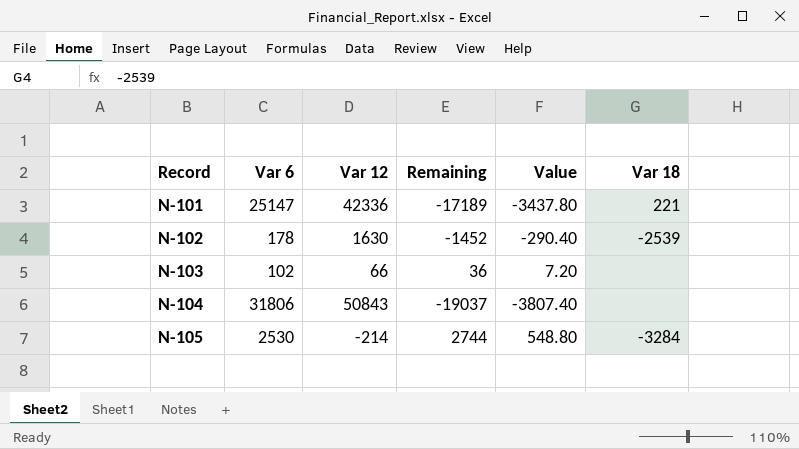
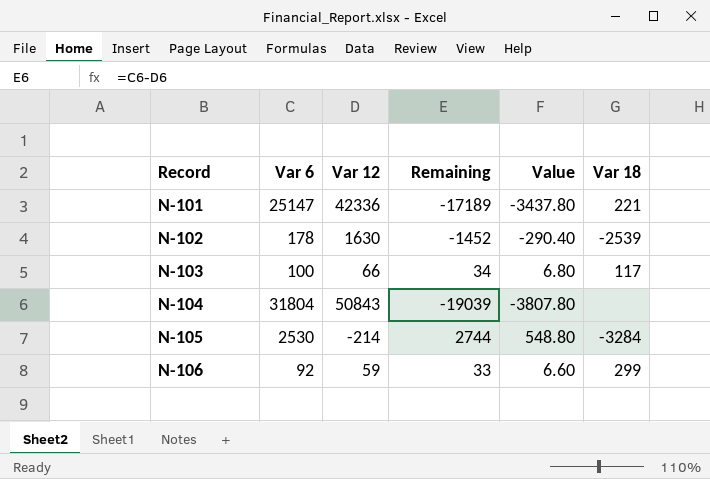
N-103 | Var 6: 102 -> 100
N-103 | Remaining: 36 -> 34
N-103 | Value: 7.20 -> 6.80
N-103 | Var 18: none -> 117
N-104 | Var 6: 31806 -> 31804
N-104 | Remaining: -19037 -> -19039
N-104 | Value: -3807.40 -> -3807.80
row N-106: none -> 92 | 59 | 33 | 6.60 | 299

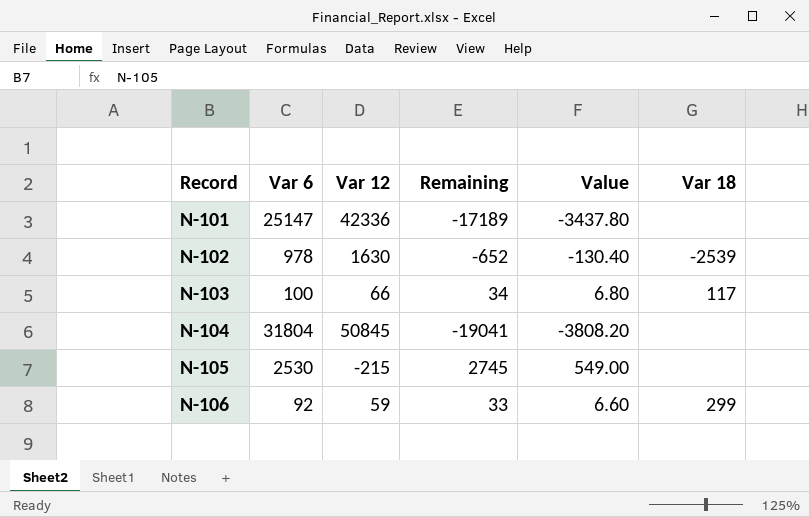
N-101 | Var 18: 221 -> none
N-102 | Var 6: 178 -> 978
N-102 | Remaining: -1452 -> -652
N-102 | Value: -290.40 -> -130.40
N-104 | Var 12: 50843 -> 50845
N-104 | Remaining: -19039 -> -19041
N-104 | Value: -3807.80 -> -3808.20
N-105 | Var 12: -214 -> -215
N-105 | Remaining: 2744 -> 2745
N-105 | Value: 548.80 -> 549.00
N-105 | Var 18: -3284 -> none

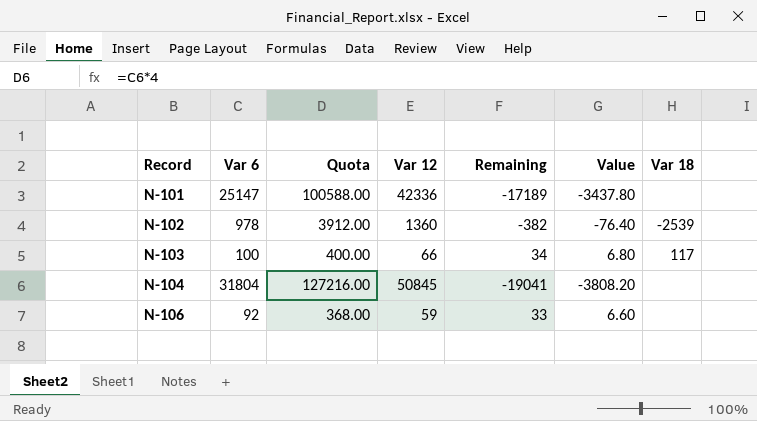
column Quota | formula: none -> [Var 6] * 4
row N-105: 2530 | -215 | 2745 | 549.00 | none -> none
N-102 | Var 12: 1630 -> 1360
N-102 | Remaining: -652 -> -382
N-102 | Value: -130.40 -> -76.40
N-106 | Var 18: 299 -> none

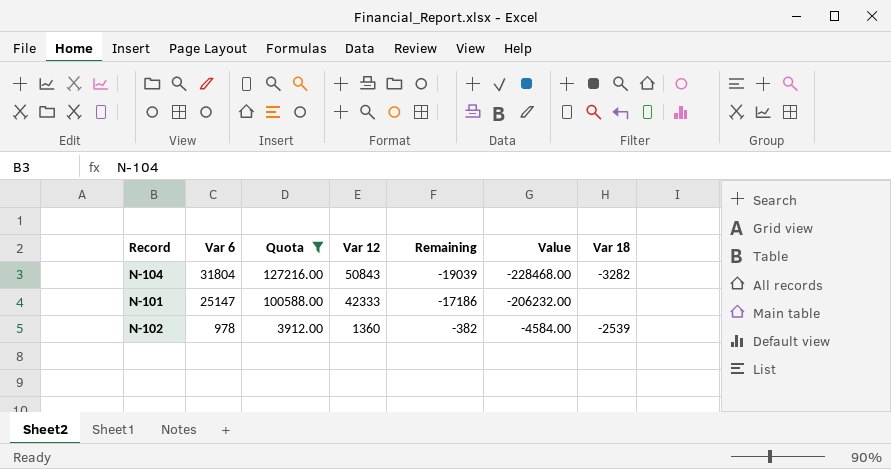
filter: none -> Quota >= 3912.00
row order: Record ascending -> Var 6 descending
column Value | formula: [Remaining] * 0.2 -> [Remaining] * 12
N-104 | Var 12: 50845 -> 50843
N-104 | Remaining: -19041 -> -19039
N-104 | Var 18: none -> -3282
N-101 | Var 12: 42336 -> 42333
N-101 | Remaining: -17189 -> -17186

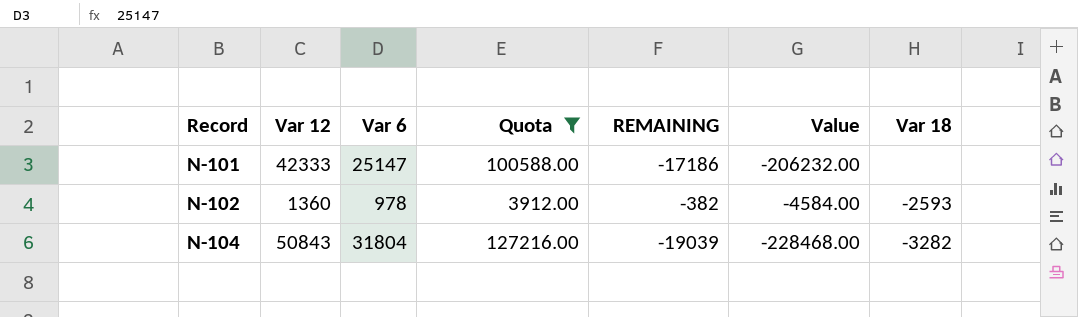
row order: Var 6 descending -> Record ascending
column Var 12 | position: 4 -> 2
column name: Remaining -> REMAINING
N-102 | Var 18: -2539 -> -2593

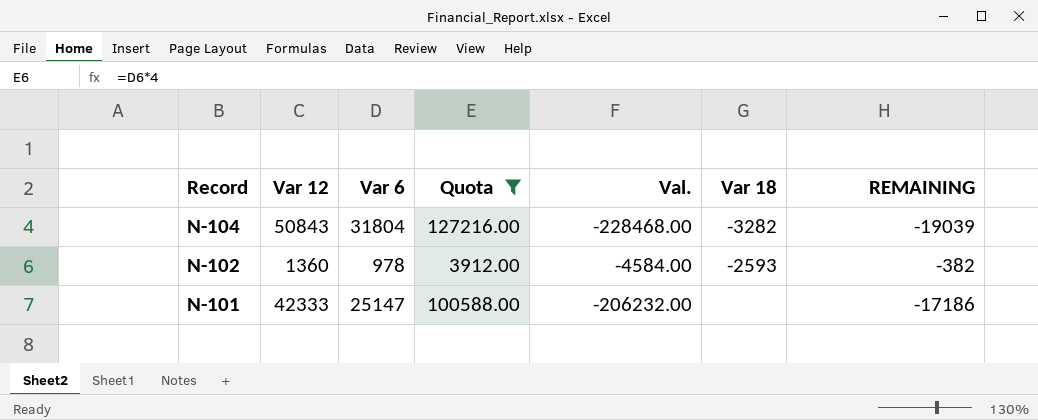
row order: Record ascending -> Record descending
column name: Value -> Val.
column REMAINING | position: 5 -> 7

